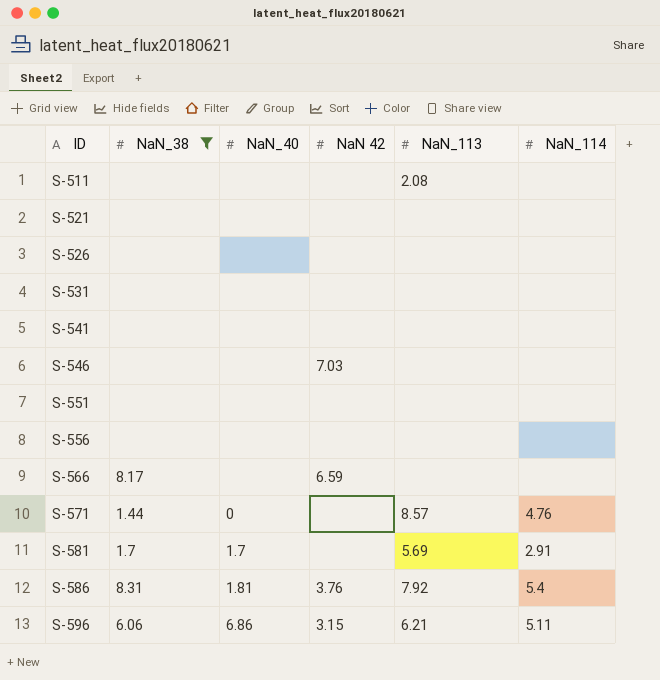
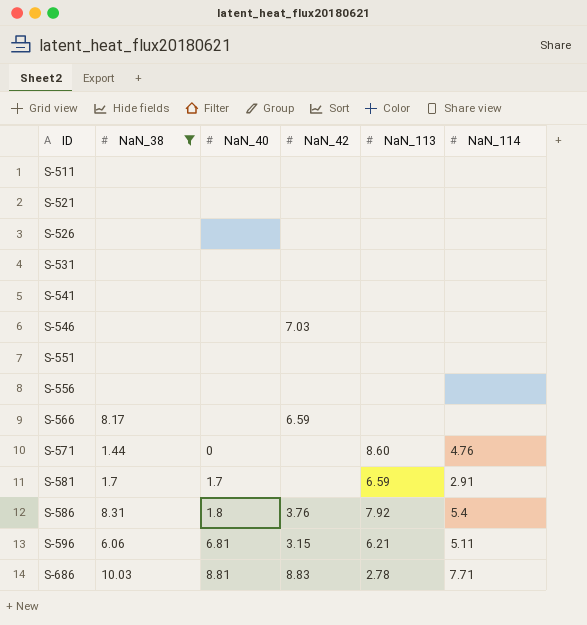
column name: NaN 42 -> NaN_42
S-511 | NaN_113: 2.08 -> none
S-571 | NaN_113: 8.57 -> 8.60
S-581 | NaN_113: 5.69 -> 6.59
S-586 | NaN_40: 1.81 -> 1.8
S-596 | NaN_40: 6.86 -> 6.81
row S-686: none -> 10.03 | 8.81 | 8.83 | 2.78 | 7.71

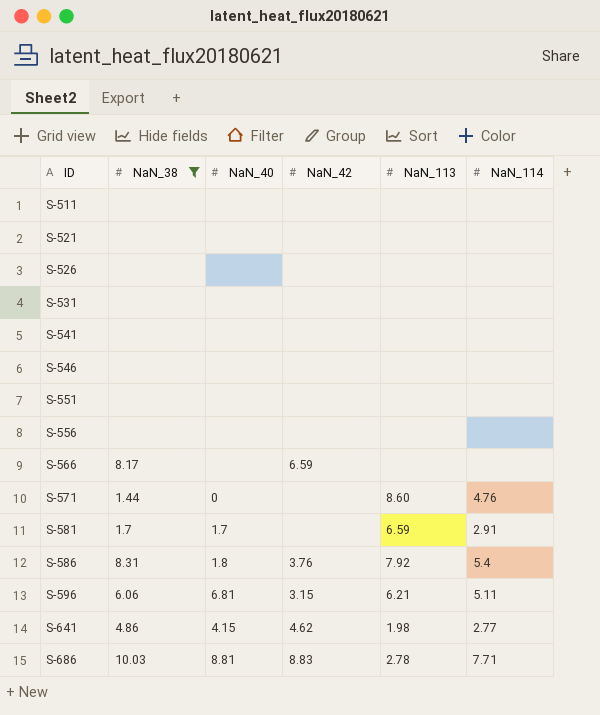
S-546 | NaN_42: 7.03 -> none
row S-641: none -> 4.86 | 4.15 | 4.62 | 1.98 | 2.77

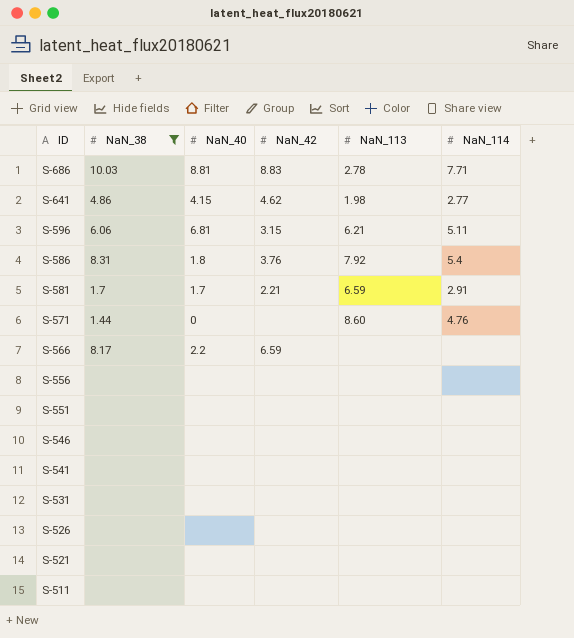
row order: ID ascending -> ID descending
S-581 | NaN_42: none -> 2.21
S-566 | NaN_40: none -> 2.2

